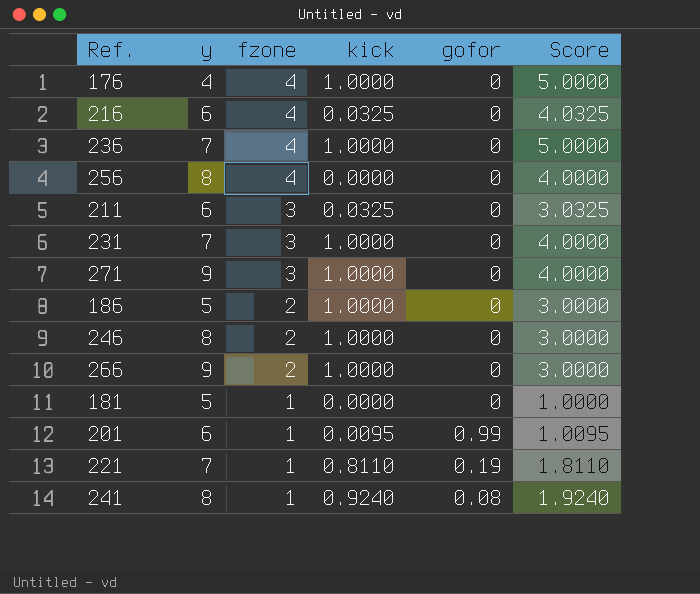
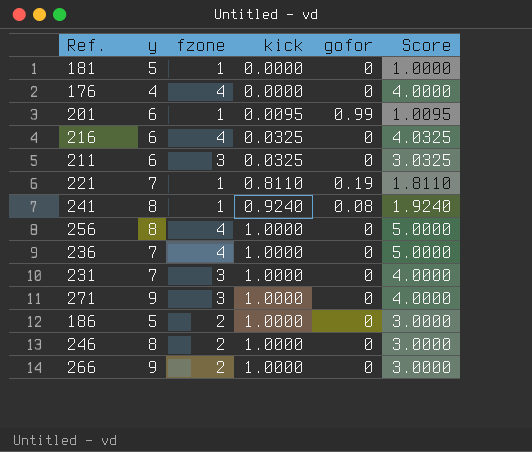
row order: fzone descending -> kick ascending
176 | kick: 1.0000 -> 0.0000
176 | Score: 5.0000 -> 4.0000
256 | kick: 0.0000 -> 1.0000
256 | Score: 4.0000 -> 5.0000

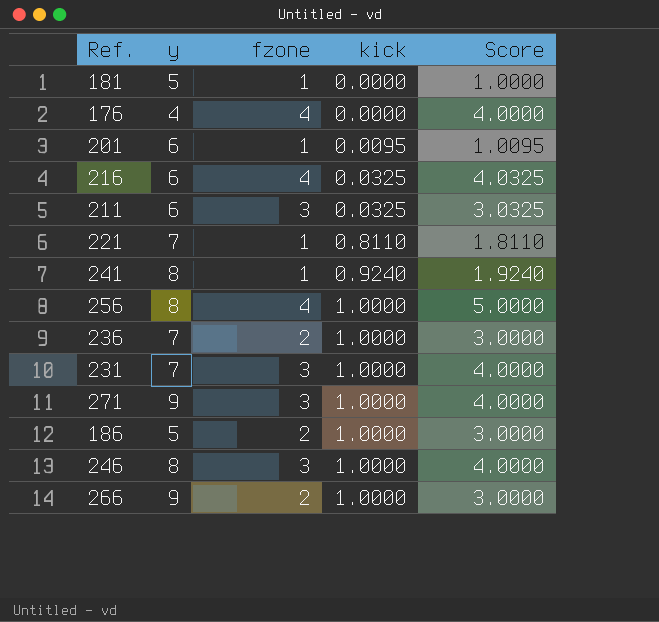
column gofor | position: 5 -> none
236 | fzone: 4 -> 2
236 | Score: 5.0000 -> 3.0000
246 | fzone: 2 -> 3
246 | Score: 3.0000 -> 4.0000

